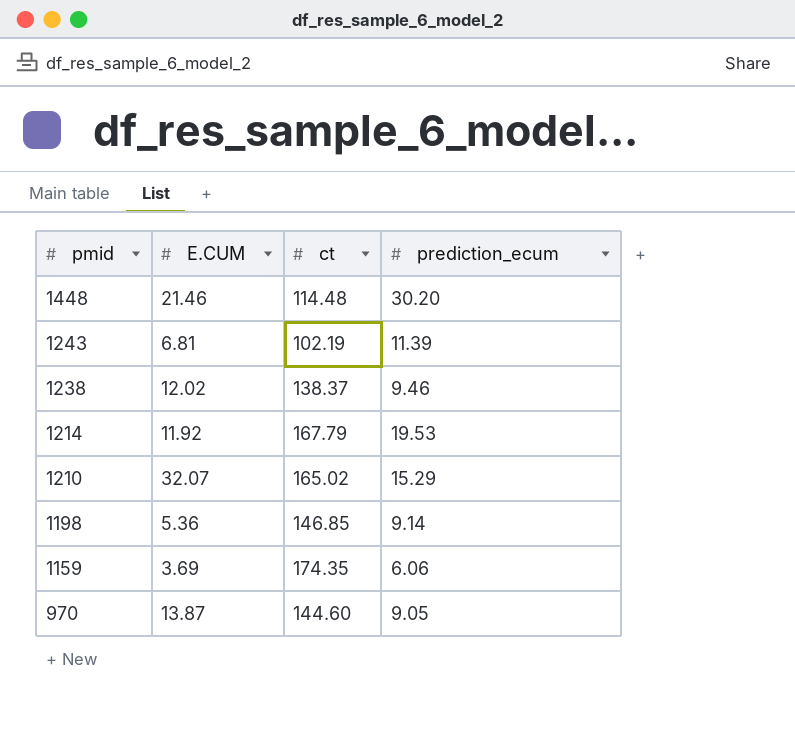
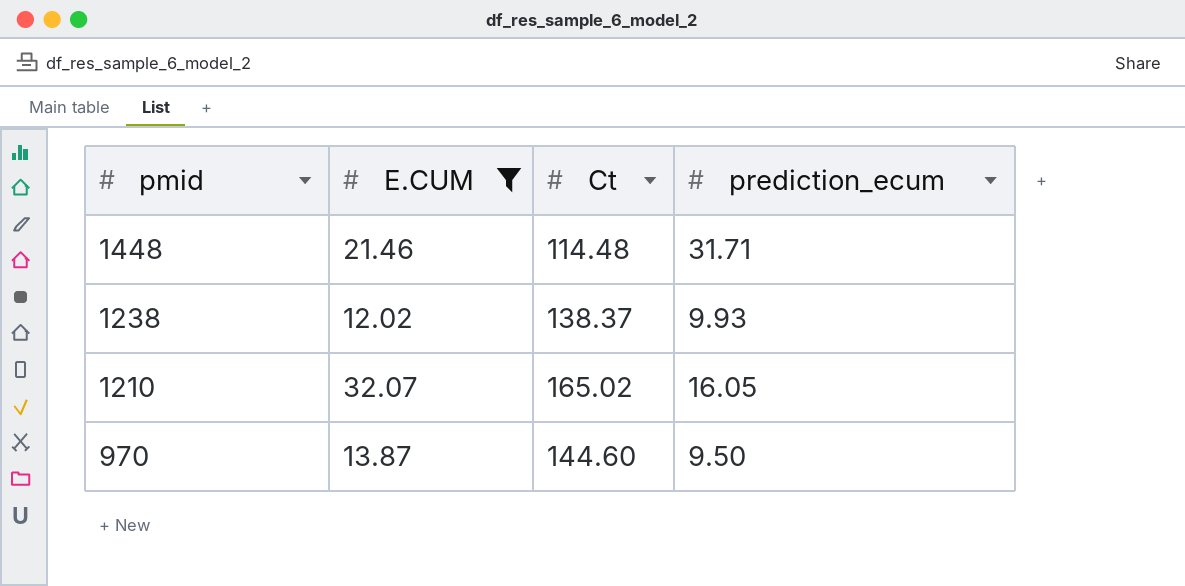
filter: none -> E.CUM >= 12.02
column name: ct -> Ct
1448 | prediction_ecum: 30.20 -> 31.71
1238 | prediction_ecum: 9.46 -> 9.93
1210 | prediction_ecum: 15.29 -> 16.05
970 | prediction_ecum: 9.05 -> 9.50

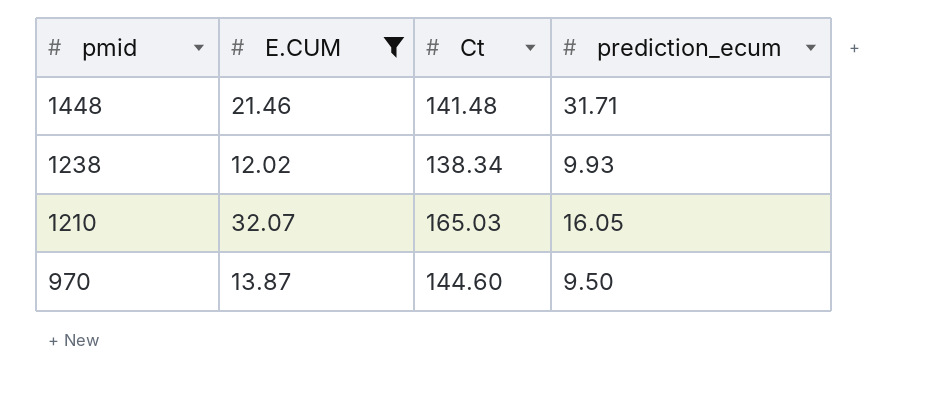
1448 | Ct: 114.48 -> 141.48
1238 | Ct: 138.37 -> 138.34
1210 | Ct: 165.02 -> 165.03

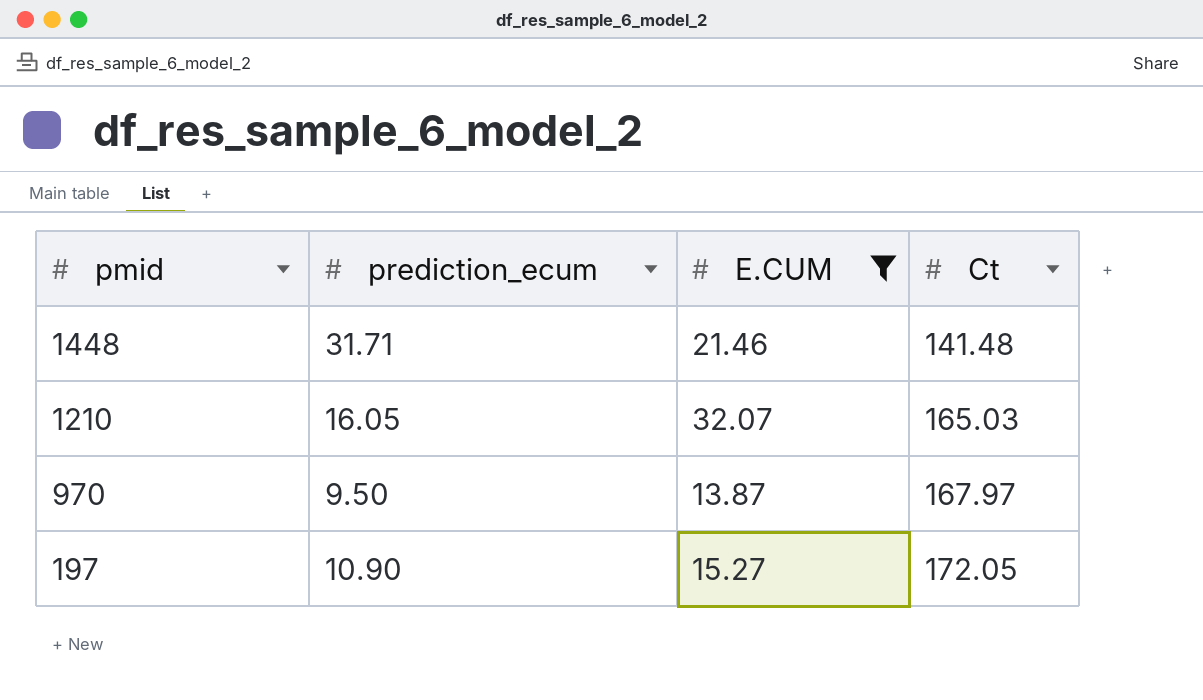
column prediction_ecum | position: 4 -> 2
row 1238: 12.02 | 138.34 | 9.93 -> none
970 | Ct: 144.60 -> 167.97
row 197: none -> 10.90 | 15.27 | 172.05

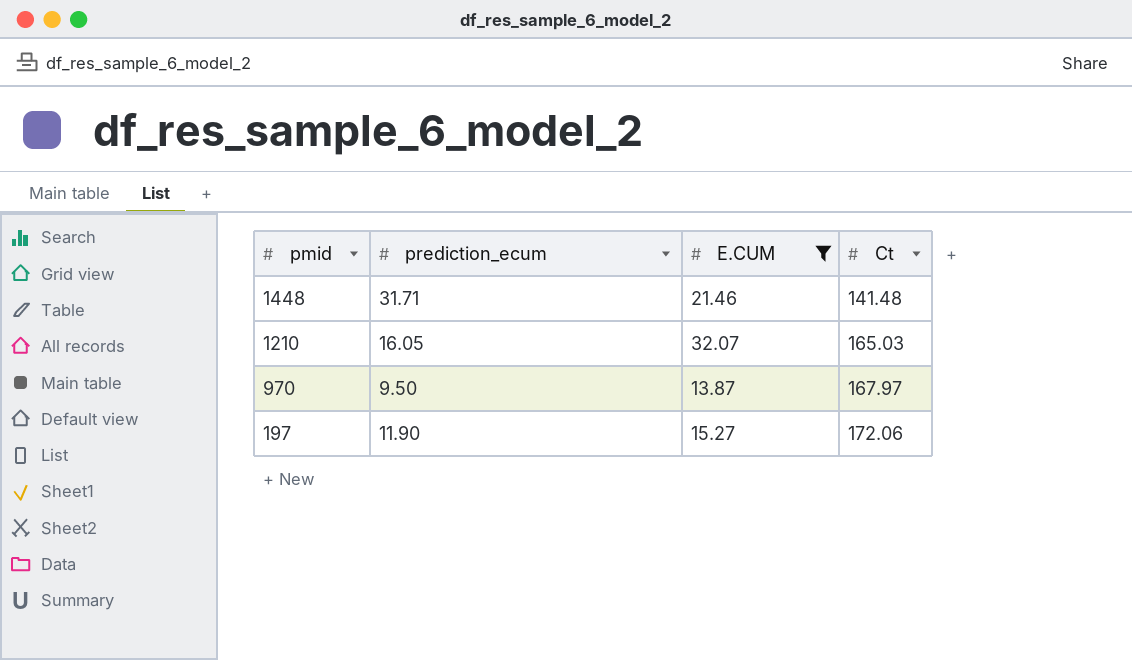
197 | prediction_ecum: 10.90 -> 11.90
197 | Ct: 172.05 -> 172.06

